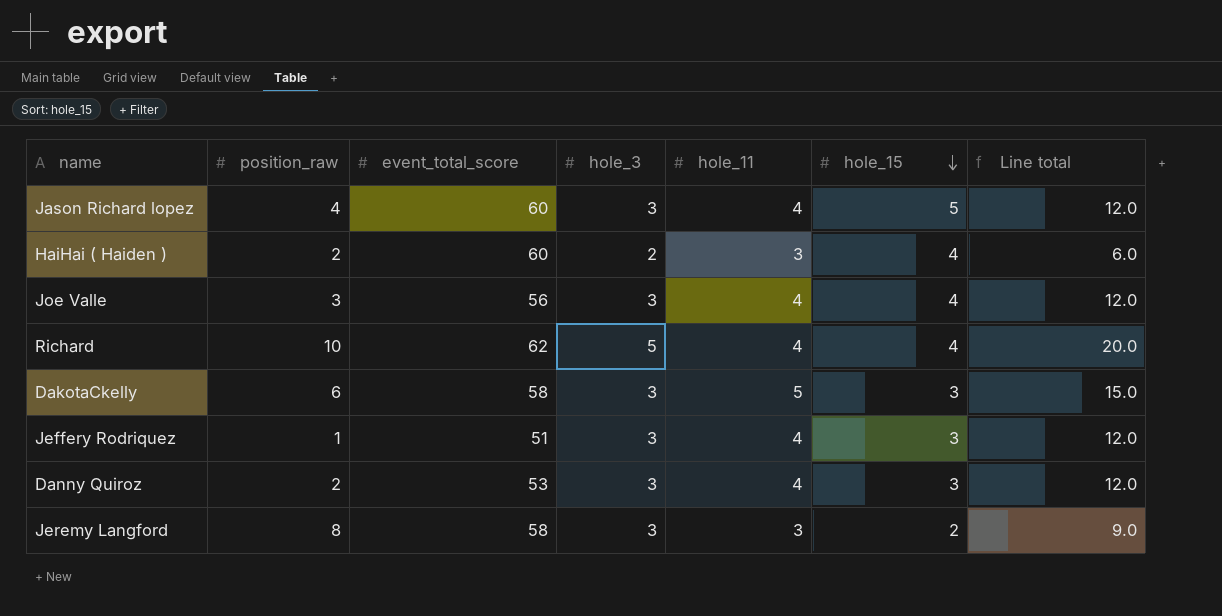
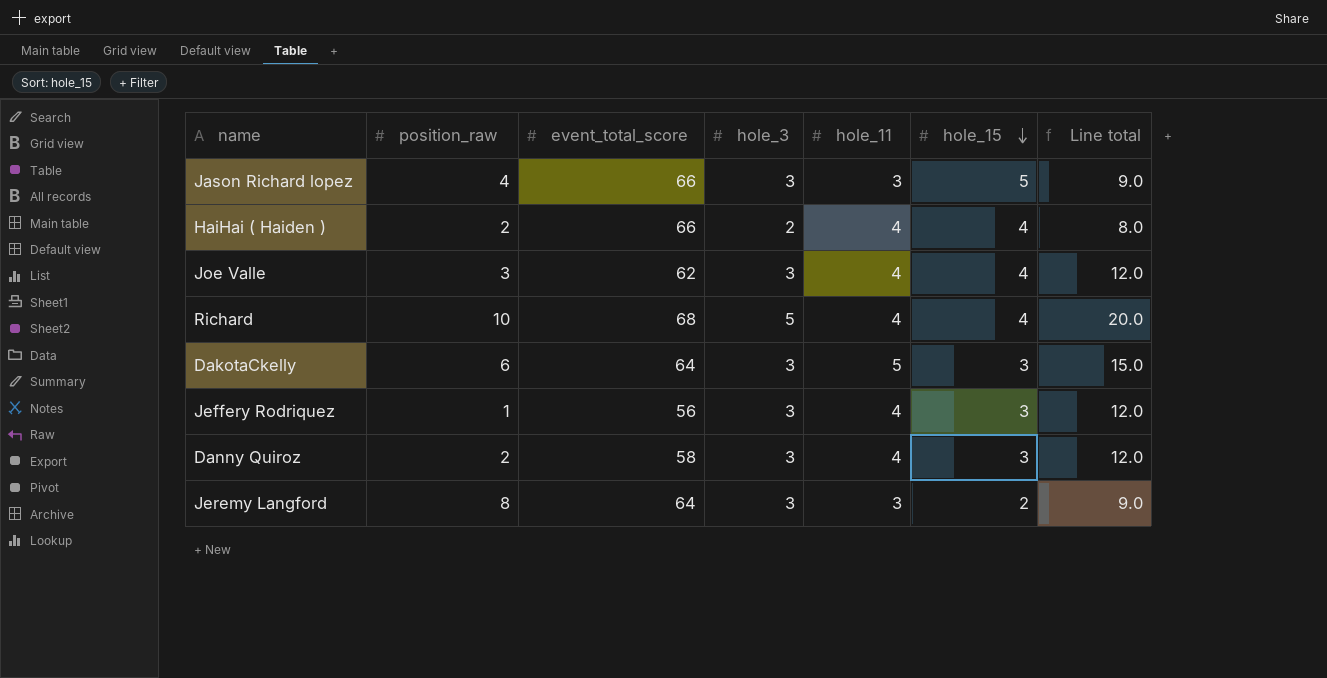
Jason Richard lopez | event_total_score: 60 -> 66
Jason Richard lopez | hole_11: 4 -> 3
Jason Richard lopez | Line total: 12.0 -> 9.0
HaiHai ( Haiden ) | event_total_score: 60 -> 66
HaiHai ( Haiden ) | hole_11: 3 -> 4
HaiHai ( Haiden ) | Line total: 6.0 -> 8.0
Joe Valle | event_total_score: 56 -> 62
Richard | event_total_score: 62 -> 68
DakotaCkelly | event_total_score: 58 -> 64
Jeffery Rodriquez | event_total_score: 51 -> 56
Danny Quiroz | event_total_score: 53 -> 58
Jeremy Langford | event_total_score: 58 -> 64

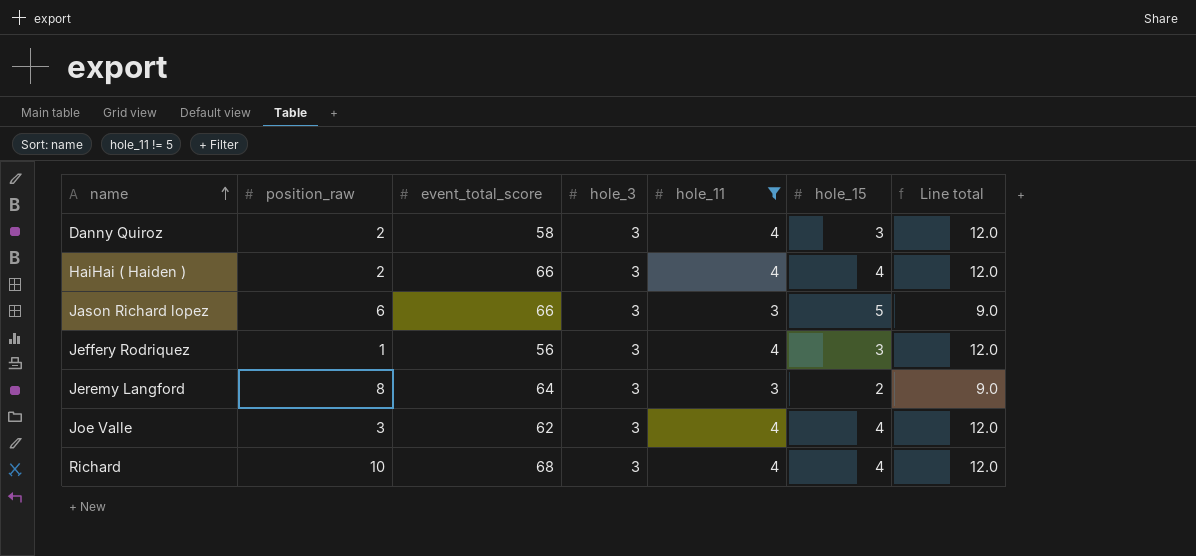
filter: none -> hole_11 != 5
row order: hole_15 descending -> name ascending
HaiHai ( Haiden ) | hole_3: 2 -> 3
HaiHai ( Haiden ) | Line total: 8.0 -> 12.0
Jason Richard lopez | position_raw: 4 -> 6
Richard | hole_3: 5 -> 3
Richard | Line total: 20.0 -> 12.0

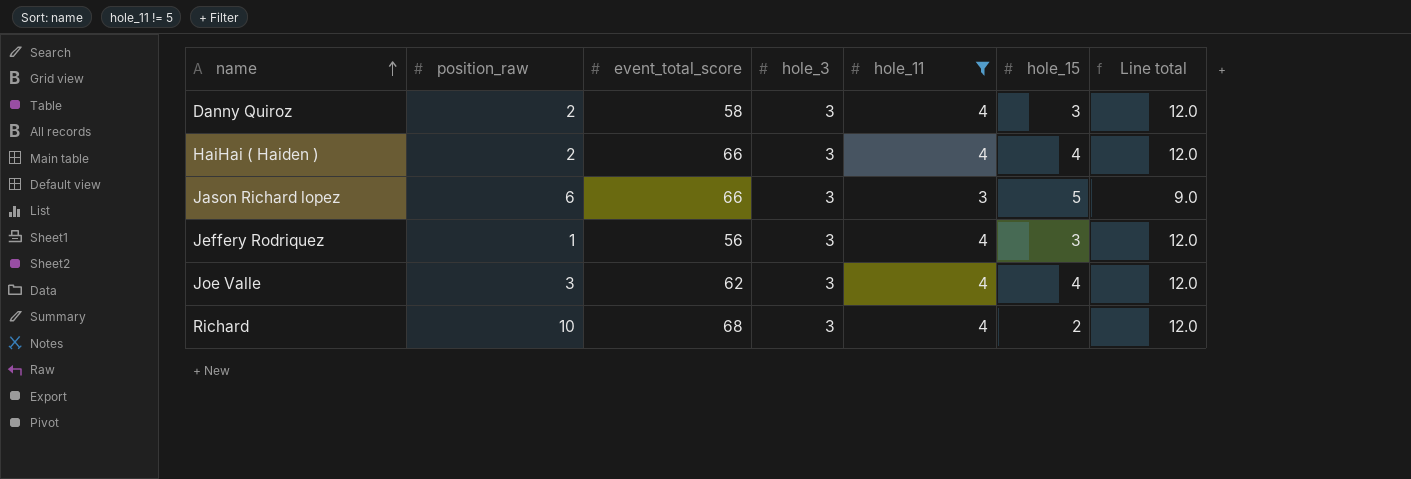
row Jeremy Langford: 8 | 64 | 3 | 3 | 2 | 9.0 -> none
Richard | hole_15: 4 -> 2

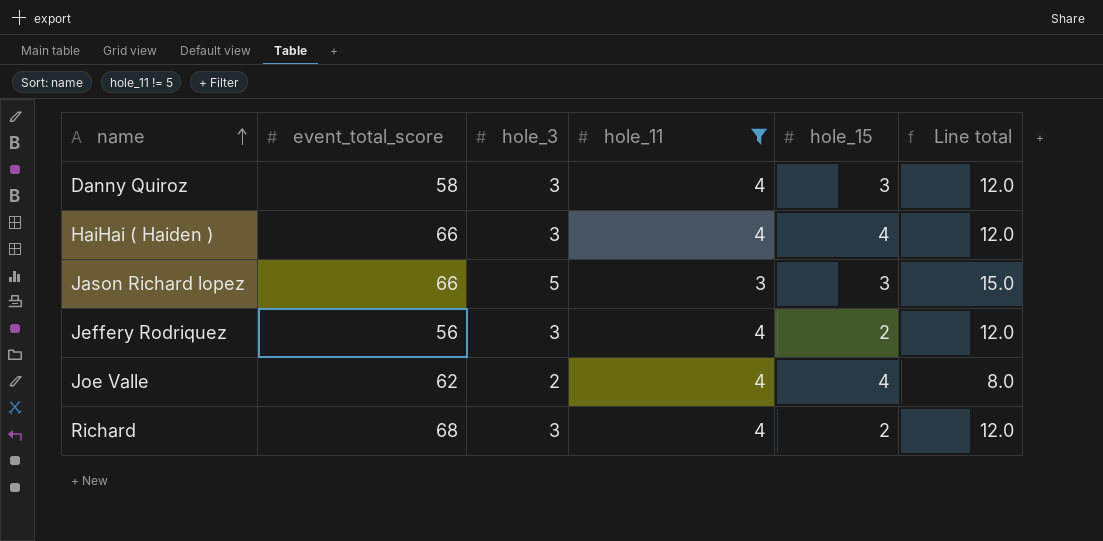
column position_raw | position: 2 -> none
Jason Richard lopez | hole_3: 3 -> 5
Jason Richard lopez | hole_15: 5 -> 3
Jason Richard lopez | Line total: 9.0 -> 15.0
Jeffery Rodriquez | hole_15: 3 -> 2
Joe Valle | hole_3: 3 -> 2
Joe Valle | Line total: 12.0 -> 8.0

